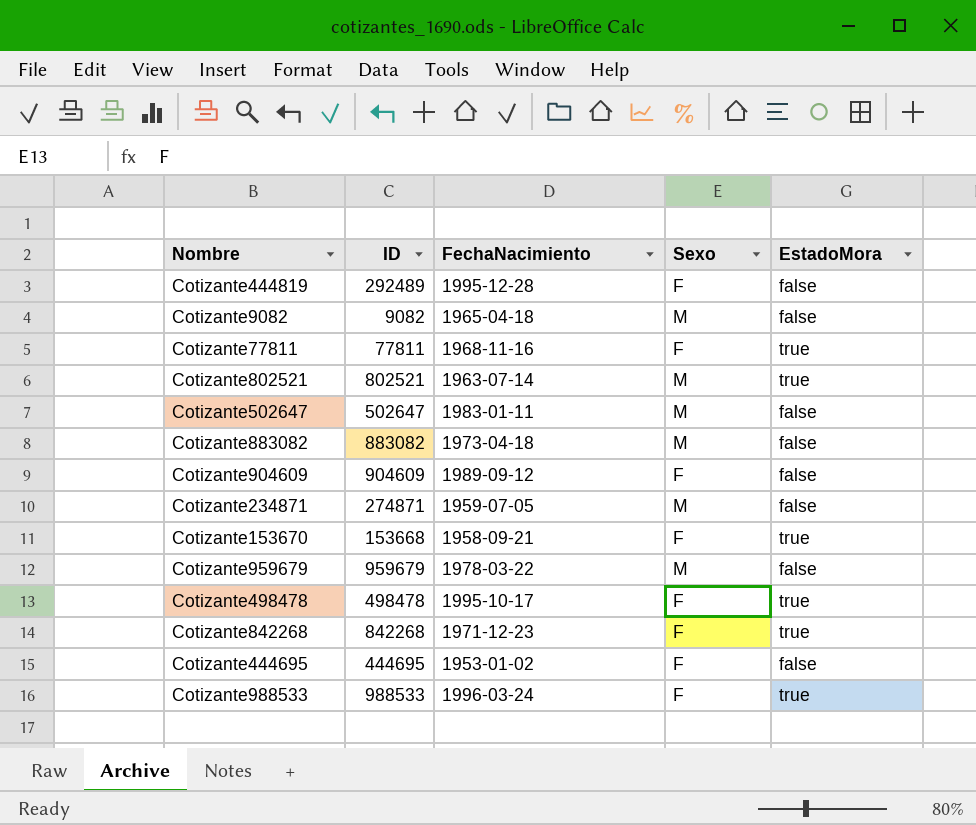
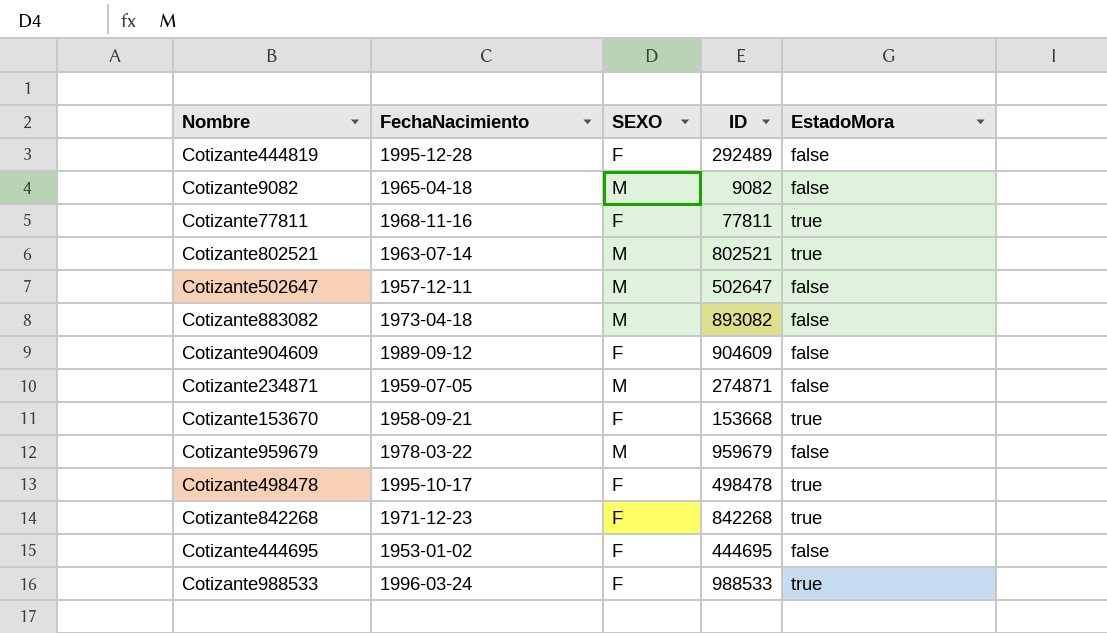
column name: Sexo -> SEXO
column ID | position: 2 -> 4
Cotizante502647 | FechaNacimiento: 1983-01-11 -> 1957-12-11
Cotizante883082 | ID: 883082 -> 893082

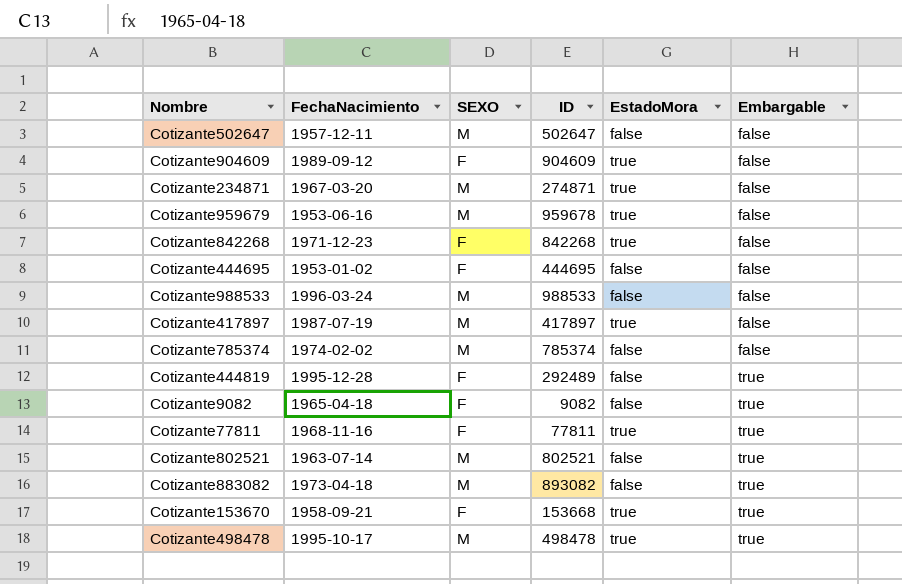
row order: none -> Embargable ascending
column Embargable | position: none -> 6
Cotizante904609 | EstadoMora: false -> true
Cotizante234871 | FechaNacimiento: 1959-07-05 -> 1967-03-20
Cotizante234871 | EstadoMora: false -> true
Cotizante959679 | FechaNacimiento: 1978-03-22 -> 1953-06-16
Cotizante959679 | ID: 959679 -> 959678
Cotizante959679 | EstadoMora: false -> true
Cotizante988533 | SEXO: F -> M
Cotizante988533 | EstadoMora: true -> false
row Cotizante417897: none -> 1987-07-19 | M | 417897 | true | false
row Cotizante785374: none -> 1974-02-02 | M | 785374 | false | false
Cotizante9082 | SEXO: M -> F
Cotizante802521 | EstadoMora: true -> false
Cotizante498478 | SEXO: F -> M

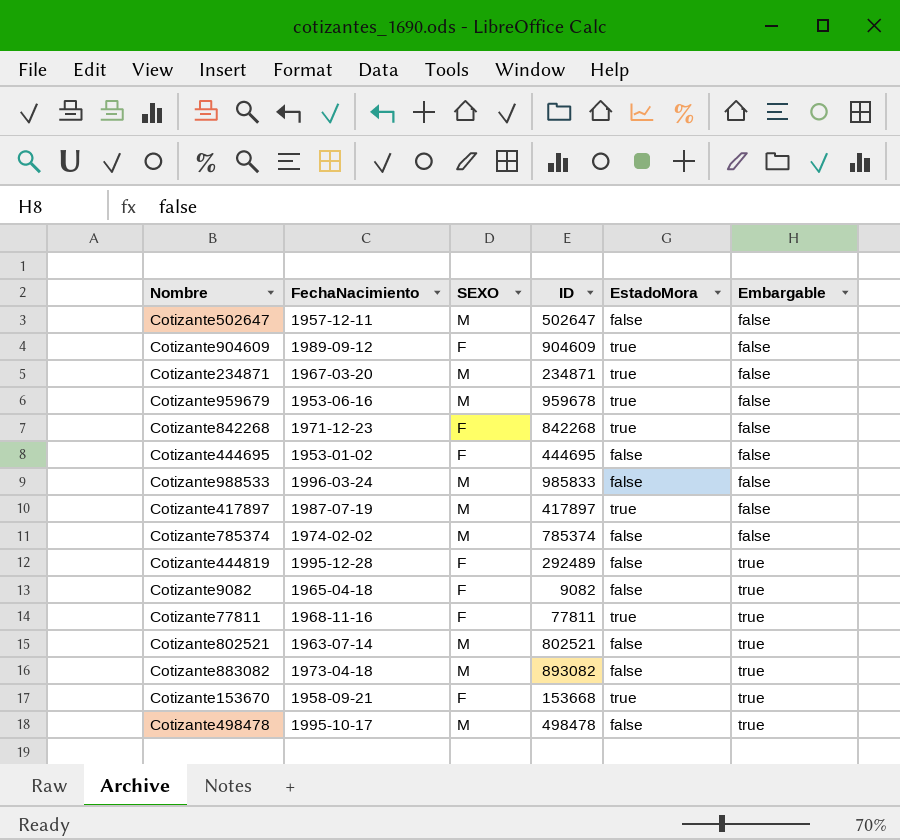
Cotizante234871 | ID: 274871 -> 234871
Cotizante988533 | ID: 988533 -> 985833
Cotizante498478 | EstadoMora: true -> false

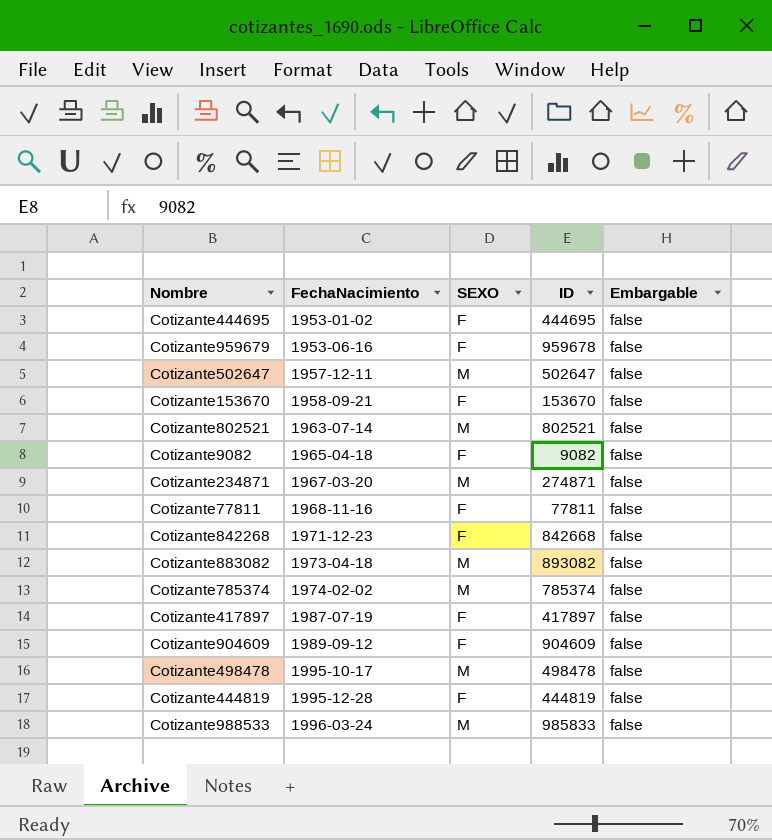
row order: Embargable ascending -> FechaNacimiento ascending
column EstadoMora | position: 5 -> none
Cotizante959679 | SEXO: M -> F
Cotizante153670 | ID: 153668 -> 153670
Cotizante153670 | Embargable: true -> false
Cotizante802521 | Embargable: true -> false
Cotizante9082 | Embargable: true -> false
Cotizante234871 | ID: 234871 -> 274871
Cotizante77811 | Embargable: true -> false
Cotizante842268 | ID: 842268 -> 842668
Cotizante883082 | Embargable: true -> false
Cotizante417897 | SEXO: M -> F
Cotizante498478 | Embargable: true -> false
Cotizante444819 | ID: 292489 -> 444819
Cotizante444819 | Embargable: true -> false

